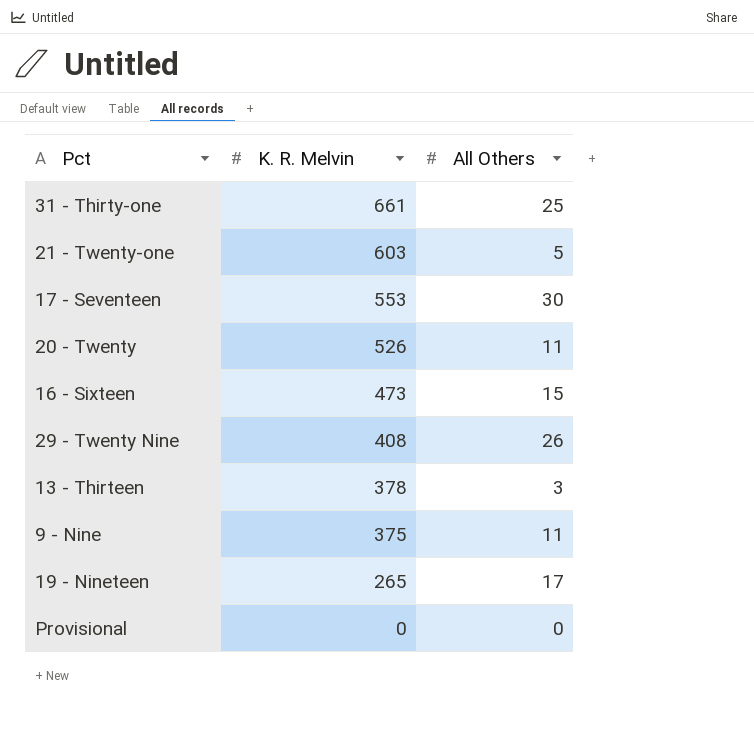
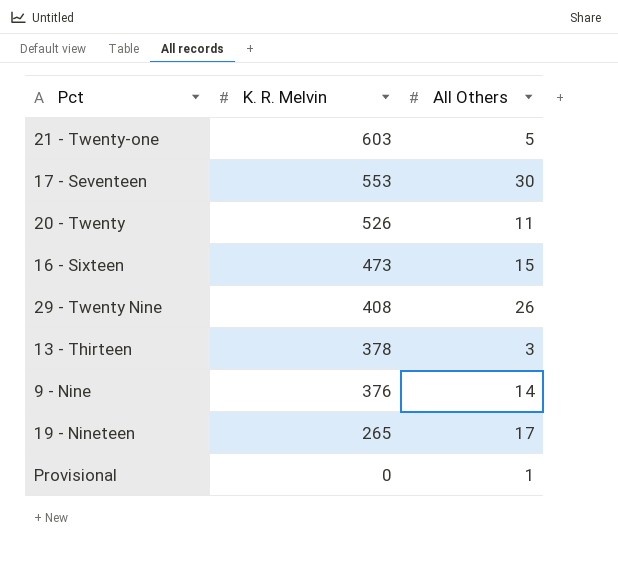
row 31 - Thirty-one: 661 | 25 -> none
9 - Nine | K. R. Melvin: 375 -> 376
9 - Nine | All Others: 11 -> 14
Provisional | All Others: 0 -> 1

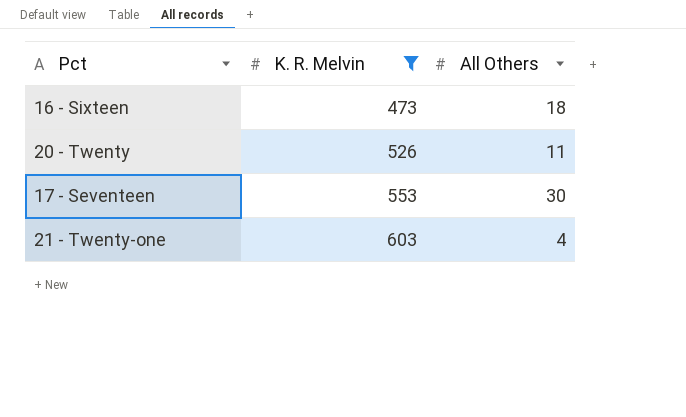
filter: none -> K. R. Melvin >= 473
row order: K. R. Melvin descending -> K. R. Melvin ascending
16 - Sixteen | All Others: 15 -> 18
21 - Twenty-one | All Others: 5 -> 4

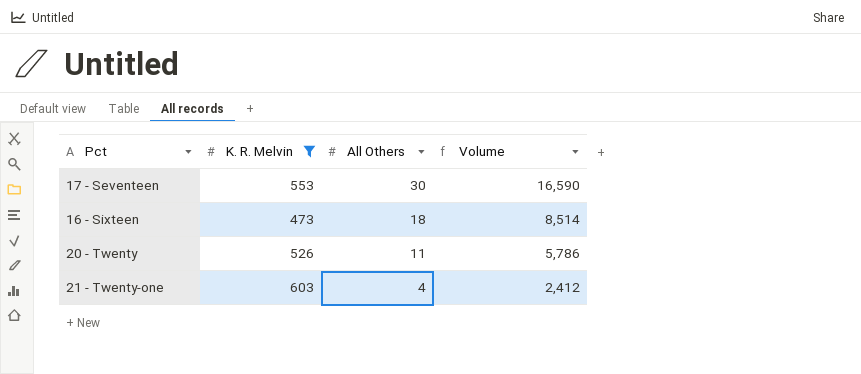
row order: K. R. Melvin ascending -> All Others descending
column Volume | formula: none -> [K. R. Melvin] * [All Others]

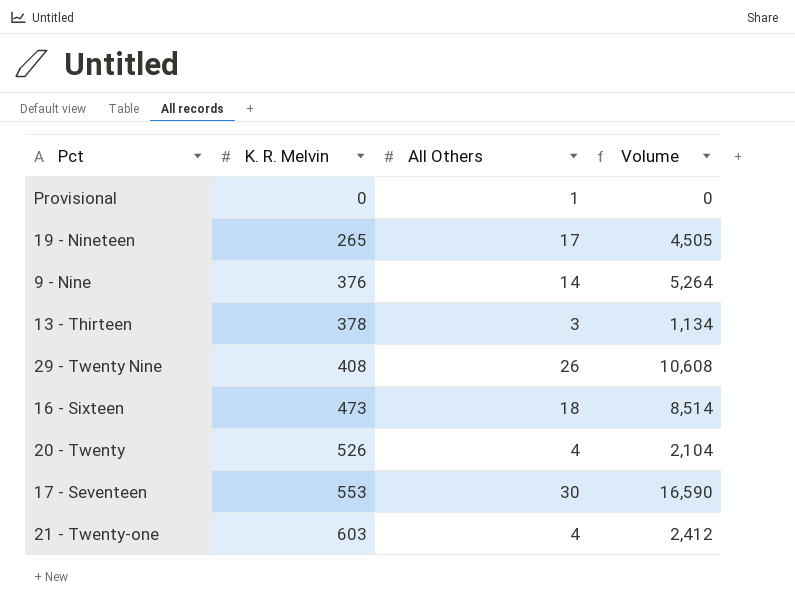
filter: K. R. Melvin >= 473 -> none
row order: All Others descending -> K. R. Melvin ascending
20 - Twenty | All Others: 11 -> 4
20 - Twenty | Volume: 5,786 -> 2,104

